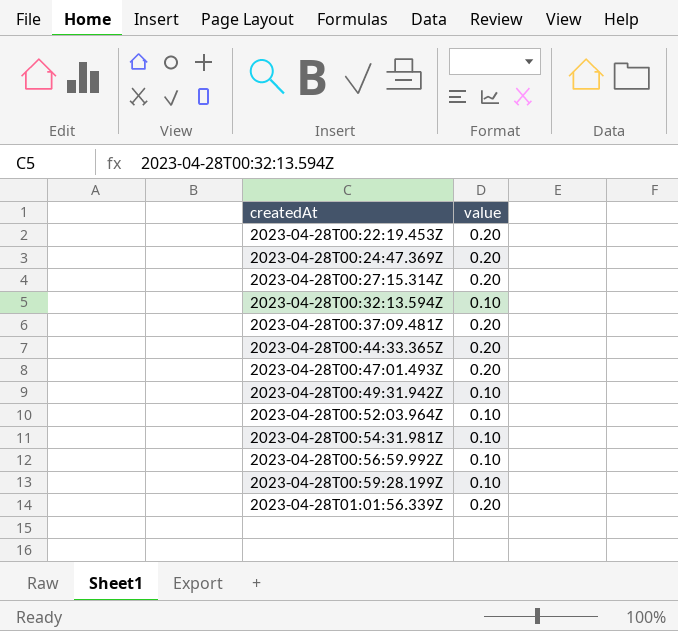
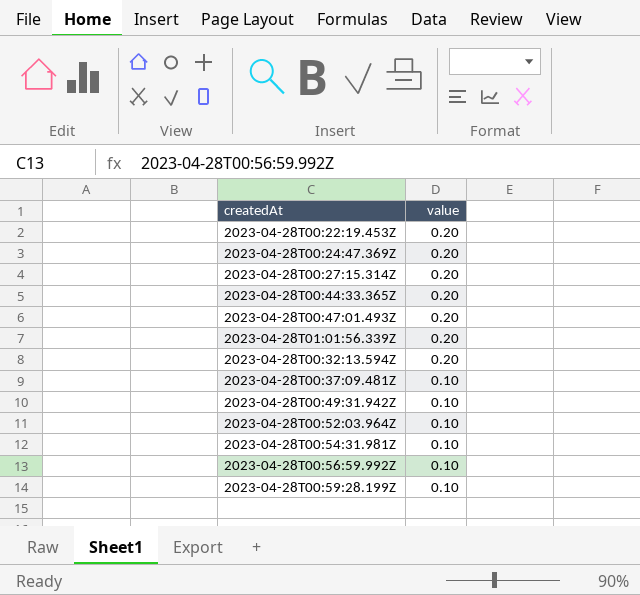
row order: createdAt ascending -> value descending
2023-04-28T00:32:13.594Z | value: 0.10 -> 0.20
2023-04-28T00:37:09.481Z | value: 0.20 -> 0.10

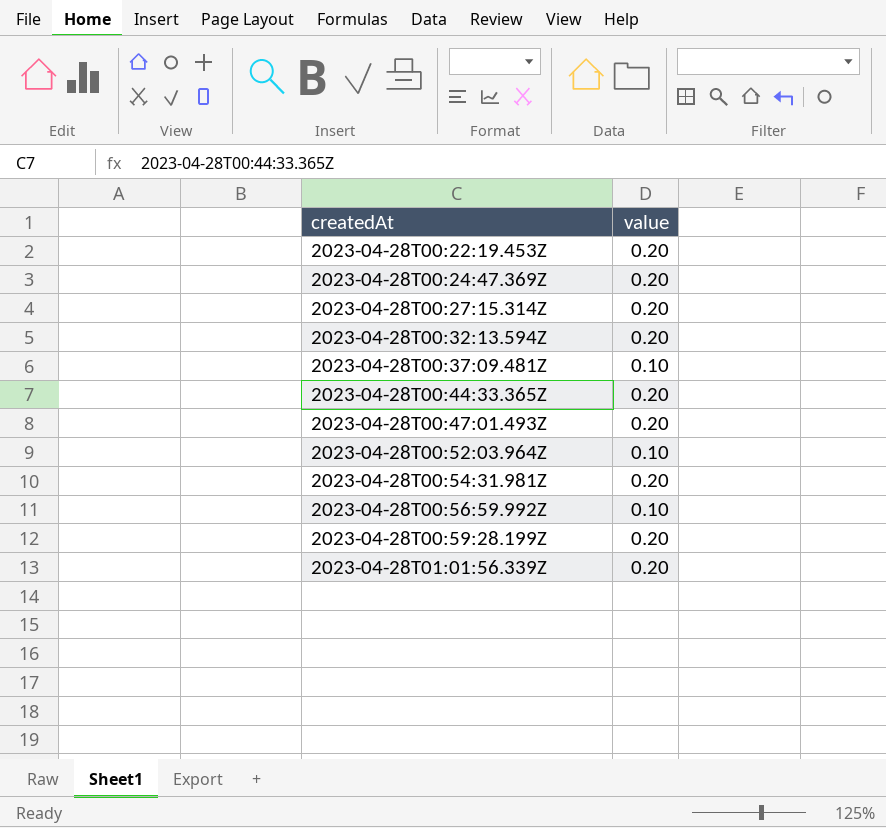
row order: value descending -> createdAt ascending
row 2023-04-28T00:49:31.942Z: 0.10 -> none
2023-04-28T00:54:31.981Z | value: 0.10 -> 0.20
2023-04-28T00:59:28.199Z | value: 0.10 -> 0.20

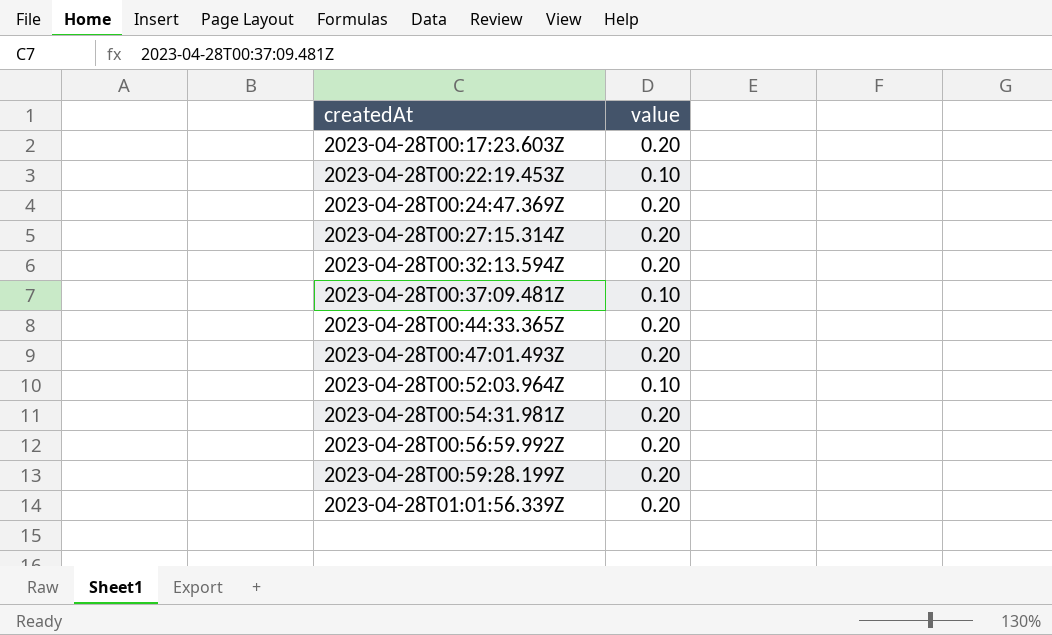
row 2023-04-28T00:17:23.603Z: none -> 0.20
2023-04-28T00:22:19.453Z | value: 0.20 -> 0.10
2023-04-28T00:56:59.992Z | value: 0.10 -> 0.20

